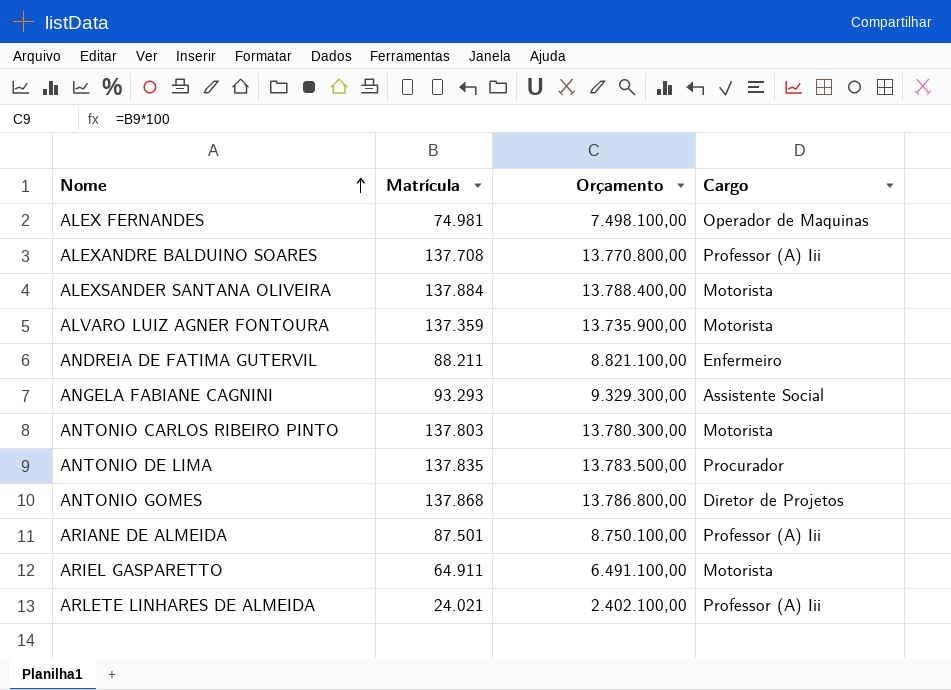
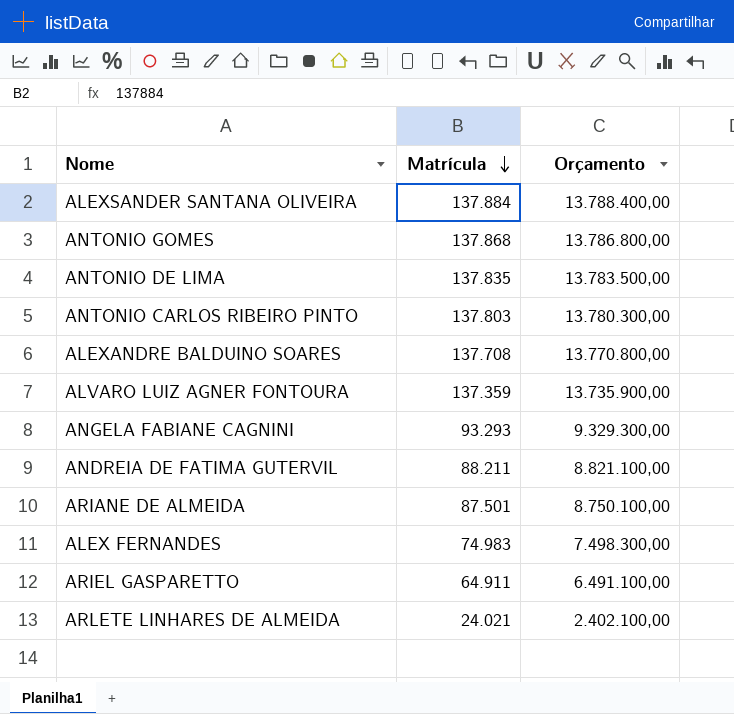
row order: Nome ascending -> Matrícula descending
column Cargo | position: 4 -> none
ALEX FERNANDES | Matrícula: 74.981 -> 74.983
ALEX FERNANDES | Orçamento: 7.498.100,00 -> 7.498.300,00

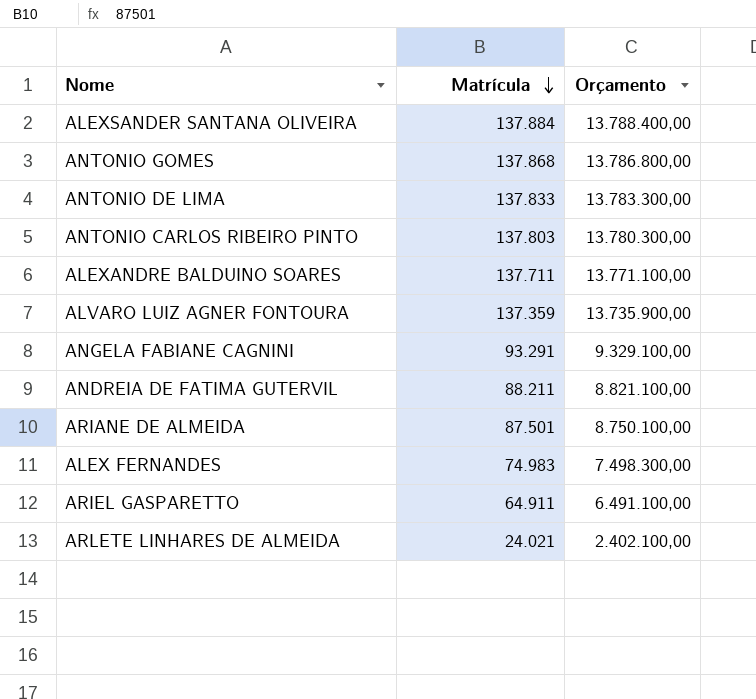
ANTONIO DE LIMA | Matrícula: 137.835 -> 137.833
ANTONIO DE LIMA | Orçamento: 13.783.500,00 -> 13.783.300,00
ALEXANDRE BALDUINO SOARES | Matrícula: 137.708 -> 137.711
ALEXANDRE BALDUINO SOARES | Orçamento: 13.770.800,00 -> 13.771.100,00
ANGELA FABIANE CAGNINI | Matrícula: 93.293 -> 93.291
ANGELA FABIANE CAGNINI | Orçamento: 9.329.300,00 -> 9.329.100,00

